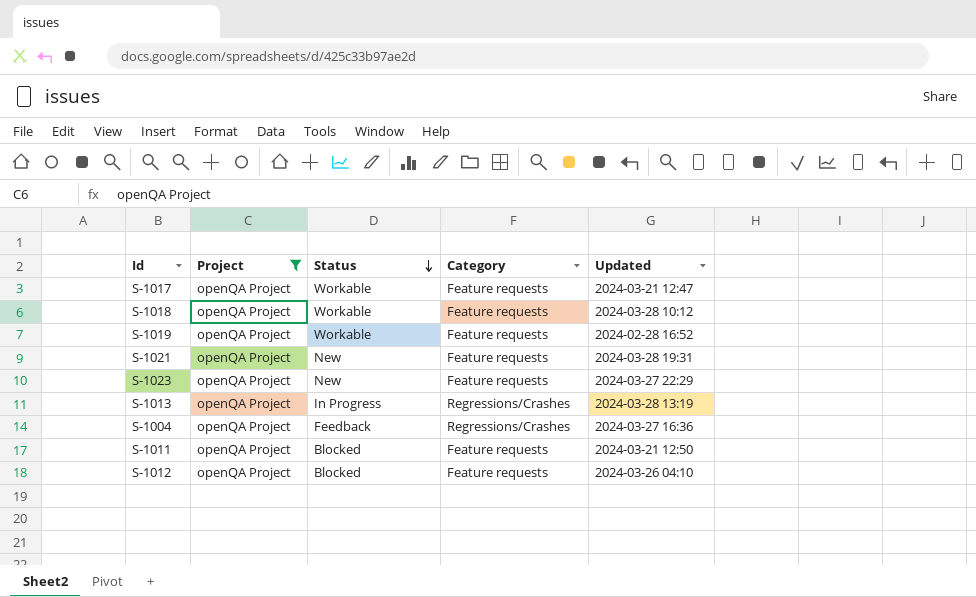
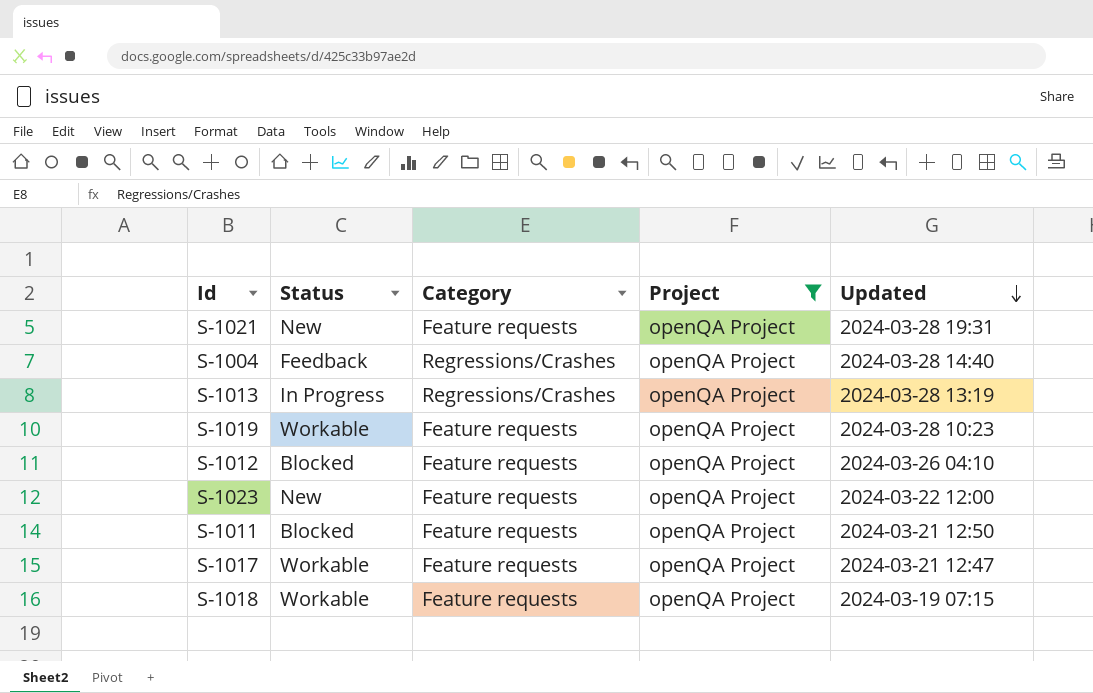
row order: Status descending -> Updated descending
column Project | position: 2 -> 4
S-1004 | Updated: 2024-03-27 16:36 -> 2024-03-28 14:40
S-1019 | Updated: 2024-02-28 16:52 -> 2024-03-28 10:23
S-1023 | Updated: 2024-03-27 22:29 -> 2024-03-22 12:00
S-1018 | Updated: 2024-03-28 10:12 -> 2024-03-19 07:15

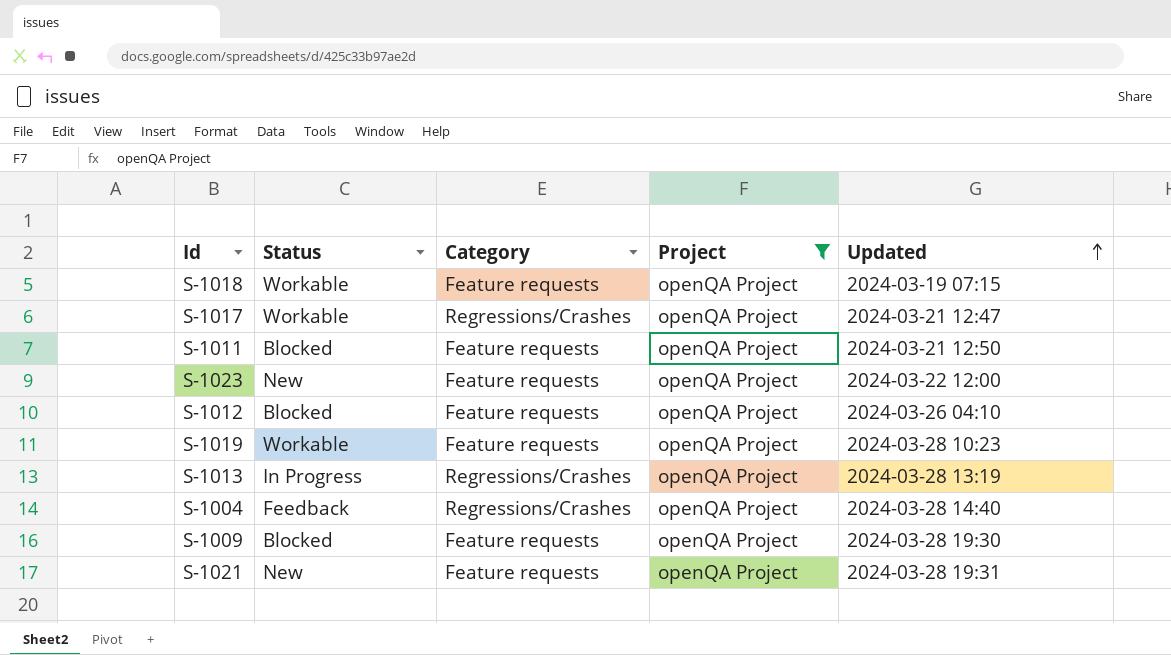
row order: Updated descending -> Updated ascending
S-1017 | Category: Feature requests -> Regressions/Crashes
row S-1009: none -> Blocked | Feature requests | openQA Project | 2024-03-28 19:30

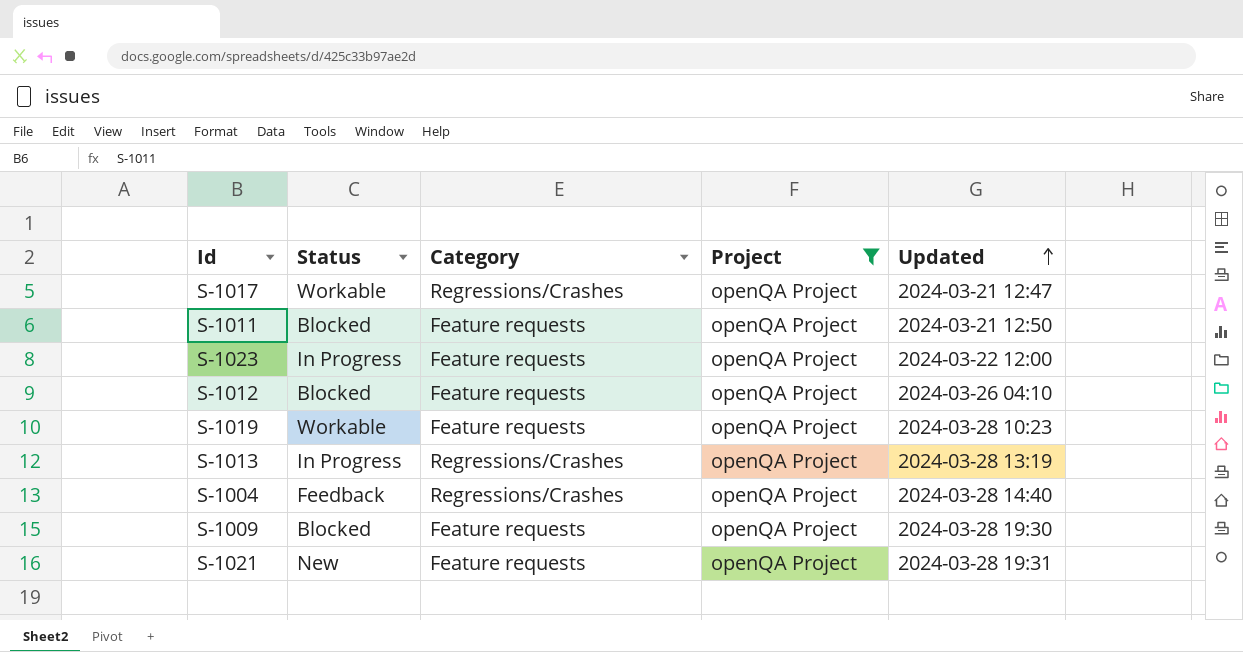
row S-1018: Workable | Feature requests | openQA Project | 2024-03-19 07:15 -> none
S-1023 | Status: New -> In Progress

